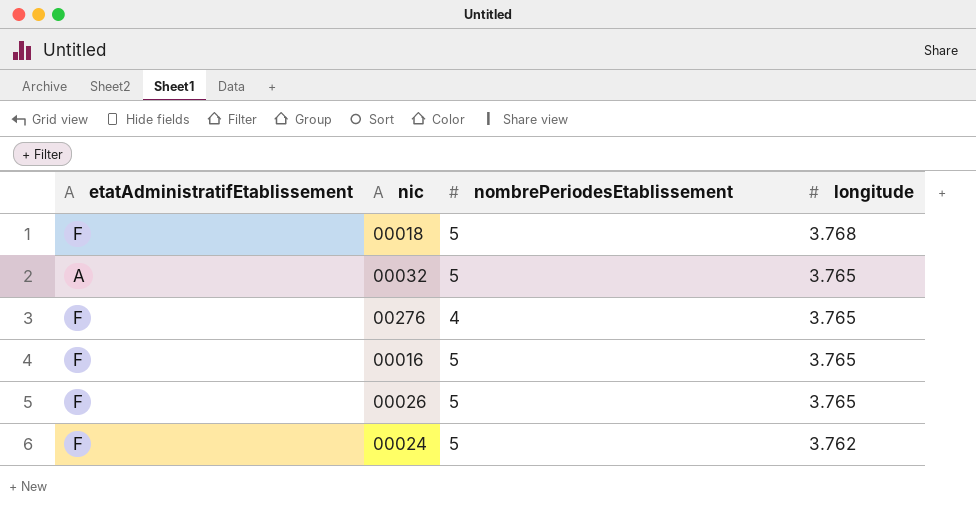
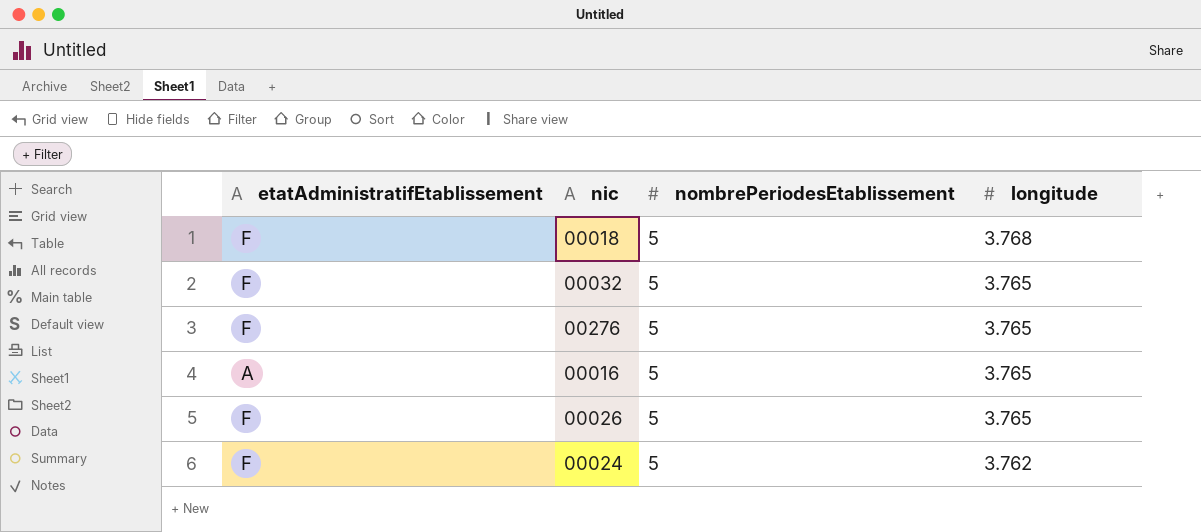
00032 | etatAdministratifEtablissement: A -> F
00276 | nombrePeriodesEtablissement: 4 -> 5
00016 | etatAdministratifEtablissement: F -> A

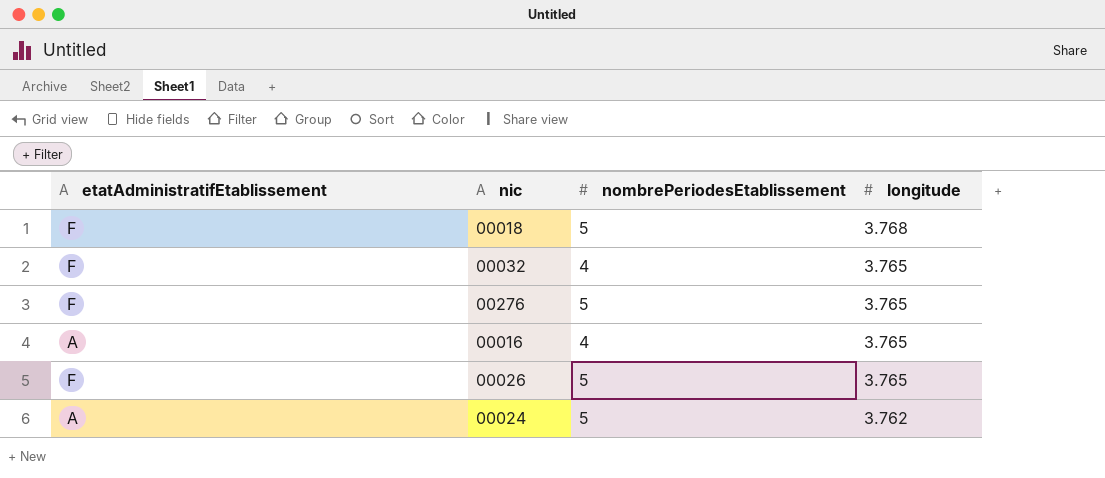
00032 | nombrePeriodesEtablissement: 5 -> 4
00016 | nombrePeriodesEtablissement: 5 -> 4
00024 | etatAdministratifEtablissement: F -> A

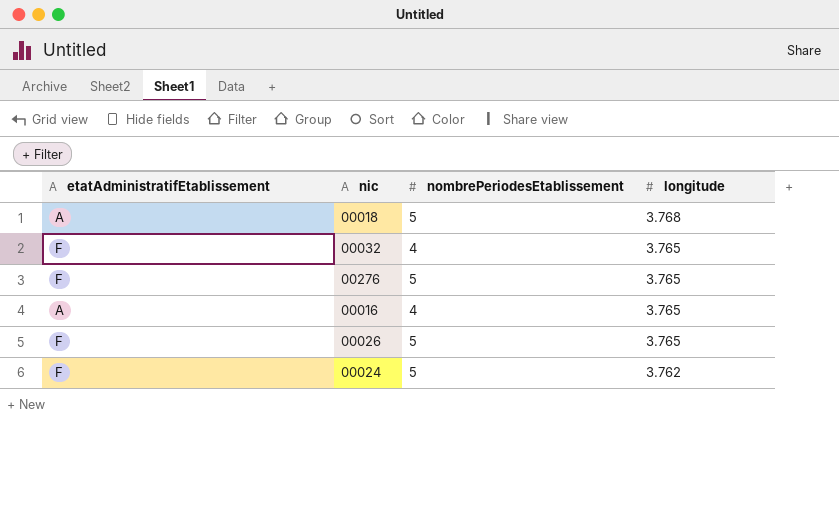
00018 | etatAdministratifEtablissement: F -> A
00024 | etatAdministratifEtablissement: A -> F

